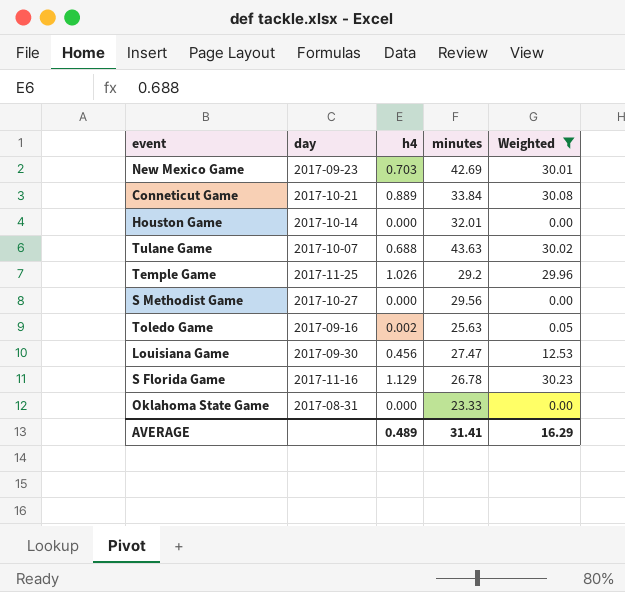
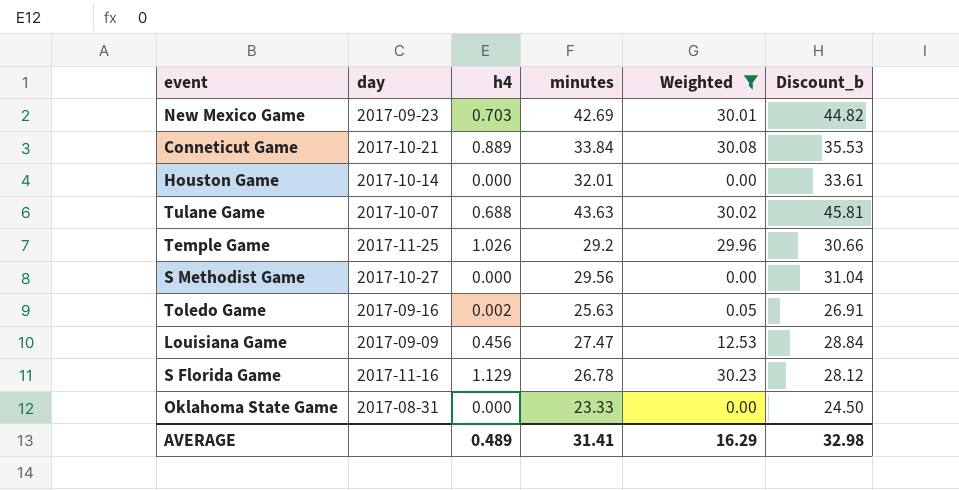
column Discount_b | formula: none -> [minutes] * 1.05
Louisiana Game | day: 2017-09-30 -> 2017-09-09

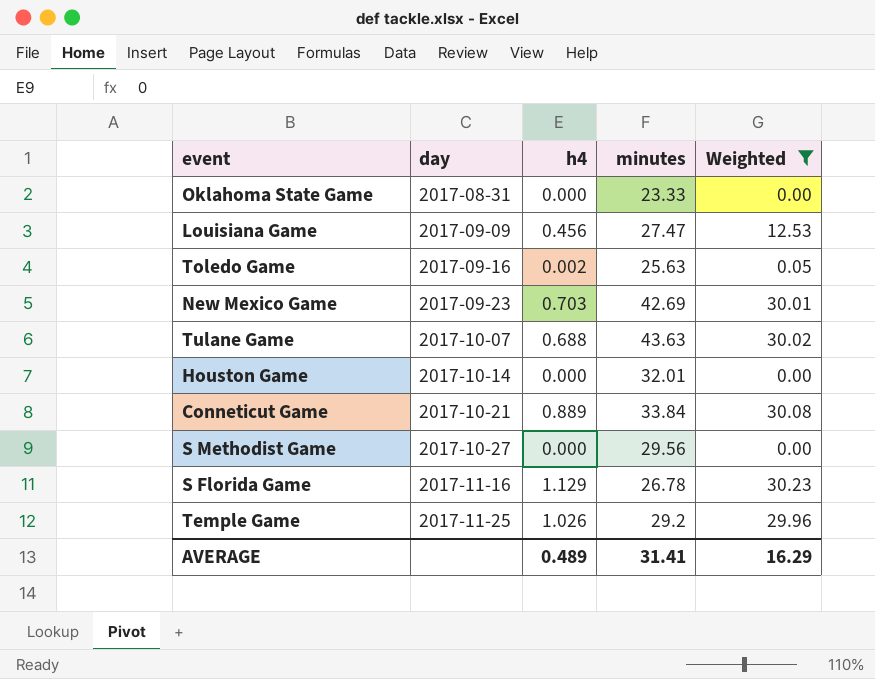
row order: none -> day ascending
column Discount_b | formula: [minutes] * 1.05 -> none

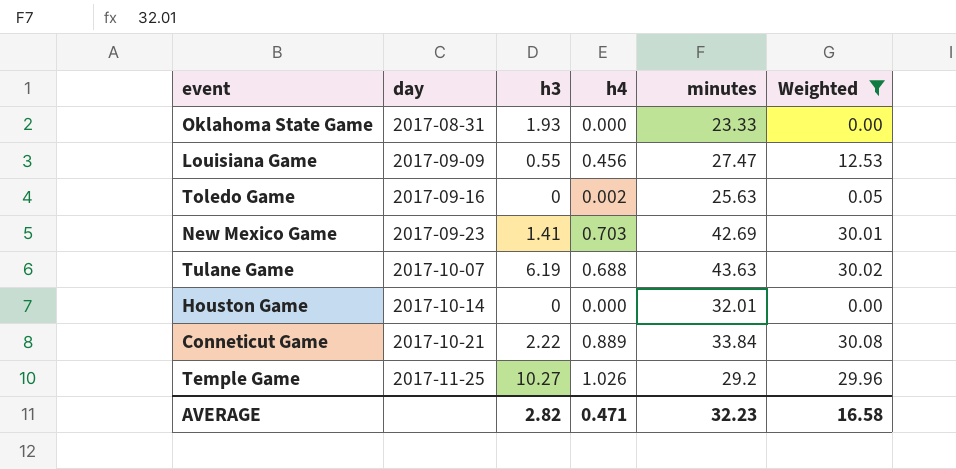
column h3 | position: none -> 3
row S Methodist Game: 2017-10-27 | 0.000 | 29.56 | 0.00 -> none
row S Florida Game: 2017-11-16 | 1.129 | 26.78 | 30.23 -> none
AVERAGE | h4: 0.489 -> 0.471
AVERAGE | minutes: 31.41 -> 32.23
AVERAGE | Weighted: 16.29 -> 16.58

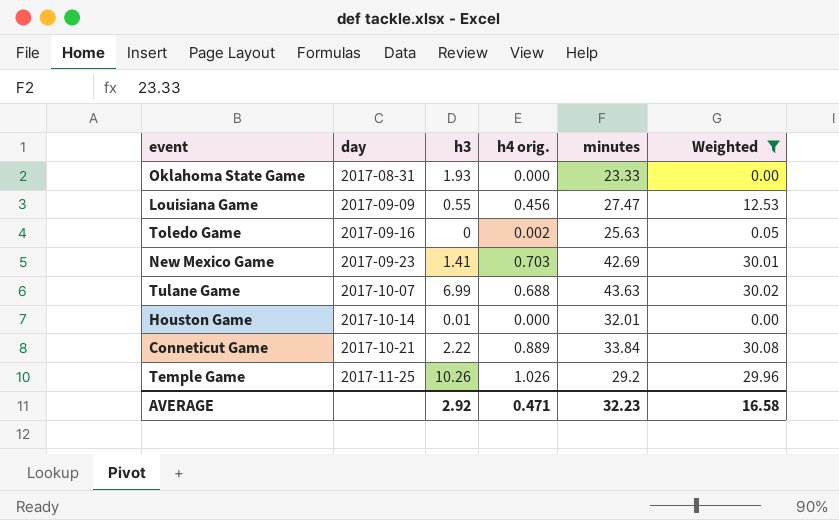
column name: h4 -> h4 orig.
Tulane Game | h3: 6.19 -> 6.99
Houston Game | h3: 0 -> 0.01
Temple Game | h3: 10.27 -> 10.26
AVERAGE | h3: 2.82 -> 2.92

